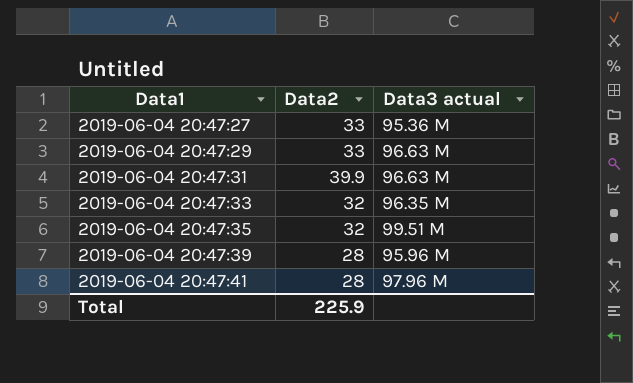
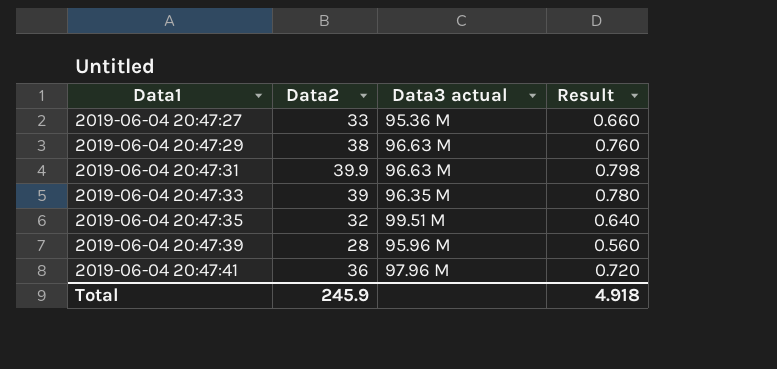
column Result | formula: none -> [Data2] * 0.02
2019-06-04 20:47:29 | Data2: 33 -> 38
2019-06-04 20:47:33 | Data2: 32 -> 39
2019-06-04 20:47:41 | Data2: 28 -> 36
Total | Data2: 225.9 -> 245.9

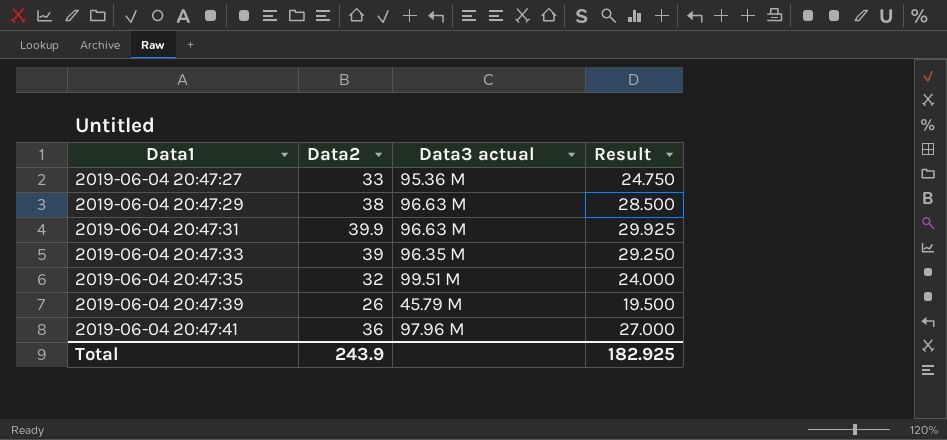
column Result | formula: [Data2] * 0.02 -> [Data2] * 0.75
2019-06-04 20:47:39 | Data2: 28 -> 26
2019-06-04 20:47:39 | Data3 actual: 95.96 M -> 45.79 M
Total | Data2: 245.9 -> 243.9
Total | Result: 4.918 -> 182.925

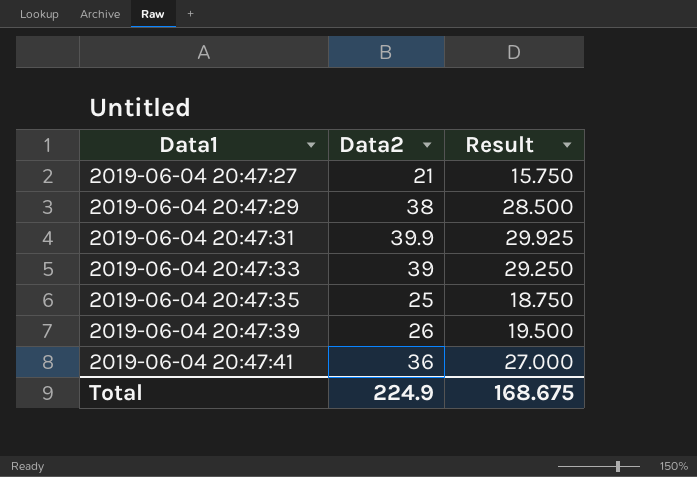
column Data3 actual | position: 3 -> none
2019-06-04 20:47:27 | Data2: 33 -> 21
2019-06-04 20:47:27 | Result: 24.750 -> 15.750
2019-06-04 20:47:35 | Data2: 32 -> 25
2019-06-04 20:47:35 | Result: 24.000 -> 18.750
Total | Data2: 243.9 -> 224.9
Total | Result: 182.925 -> 168.675

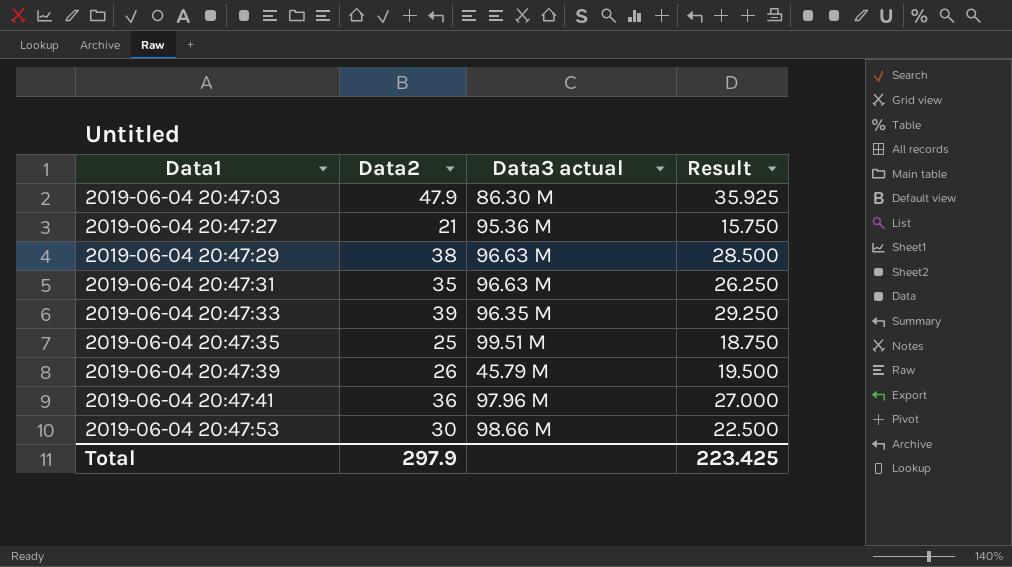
column Data3 actual | position: none -> 3
row 2019-06-04 20:47:03: none -> 47.9 | 86.30 M | 35.925
2019-06-04 20:47:31 | Data2: 39.9 -> 35
2019-06-04 20:47:31 | Result: 29.925 -> 26.250
row 2019-06-04 20:47:53: none -> 30 | 98.66 M | 22.500
Total | Data2: 224.9 -> 297.9
Total | Result: 168.675 -> 223.425

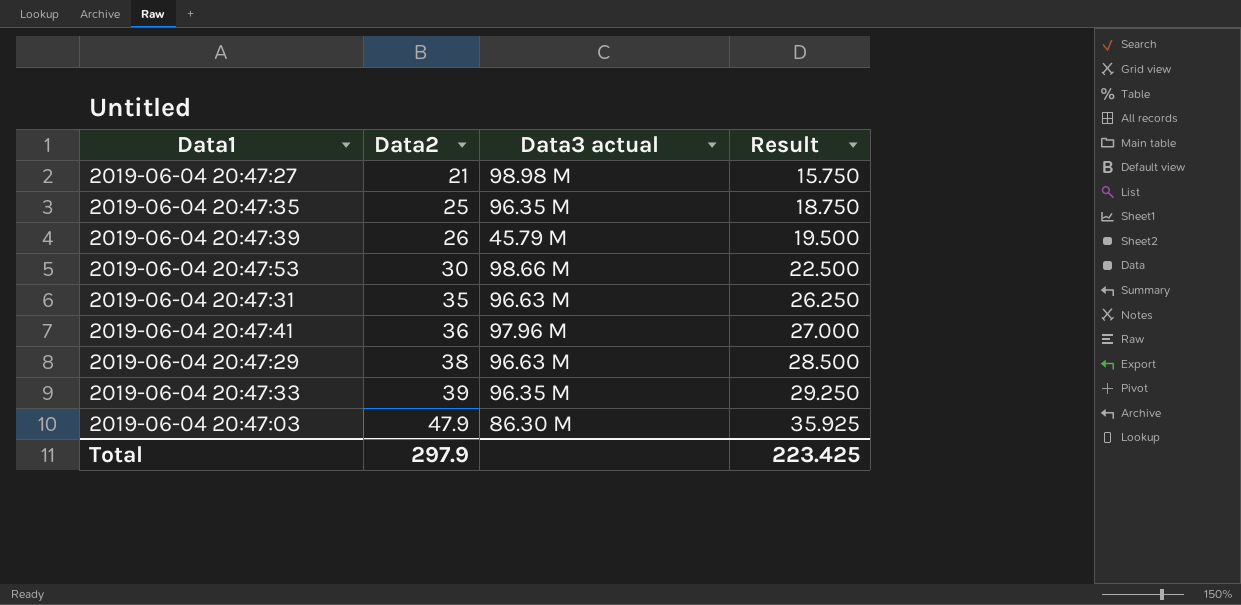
row order: Data1 ascending -> Data2 ascending
2019-06-04 20:47:27 | Data3 actual: 95.36 M -> 98.98 M
2019-06-04 20:47:35 | Data3 actual: 99.51 M -> 96.35 M

